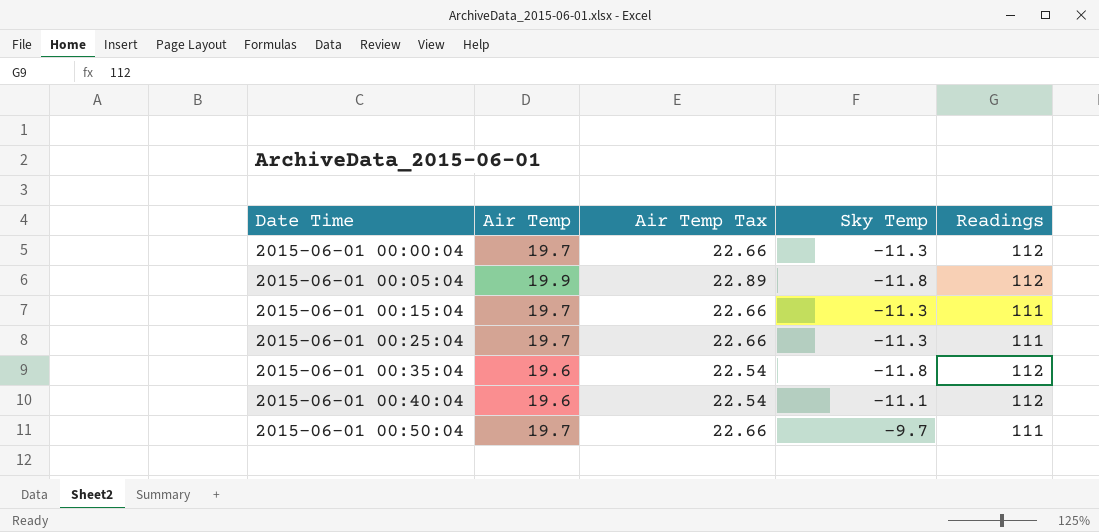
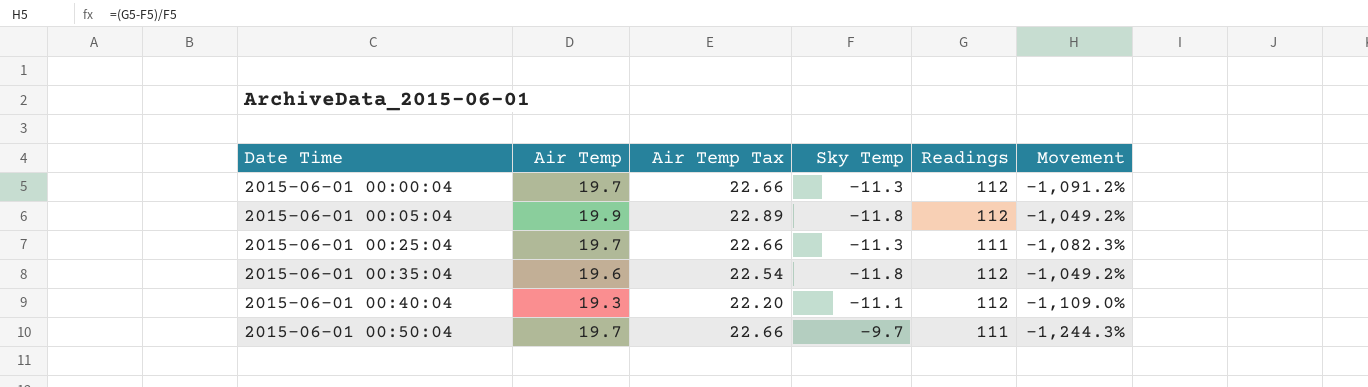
column Movement | formula: none -> ([Readings] - [Sky Temp]) / [Sky Temp]
row 2015-06-01 00:15:04: 19.7 | 22.66 | -11.3 | 111 -> none
2015-06-01 00:40:04 | Air Temp: 19.6 -> 19.3
2015-06-01 00:40:04 | Air Temp Tax: 22.54 -> 22.20

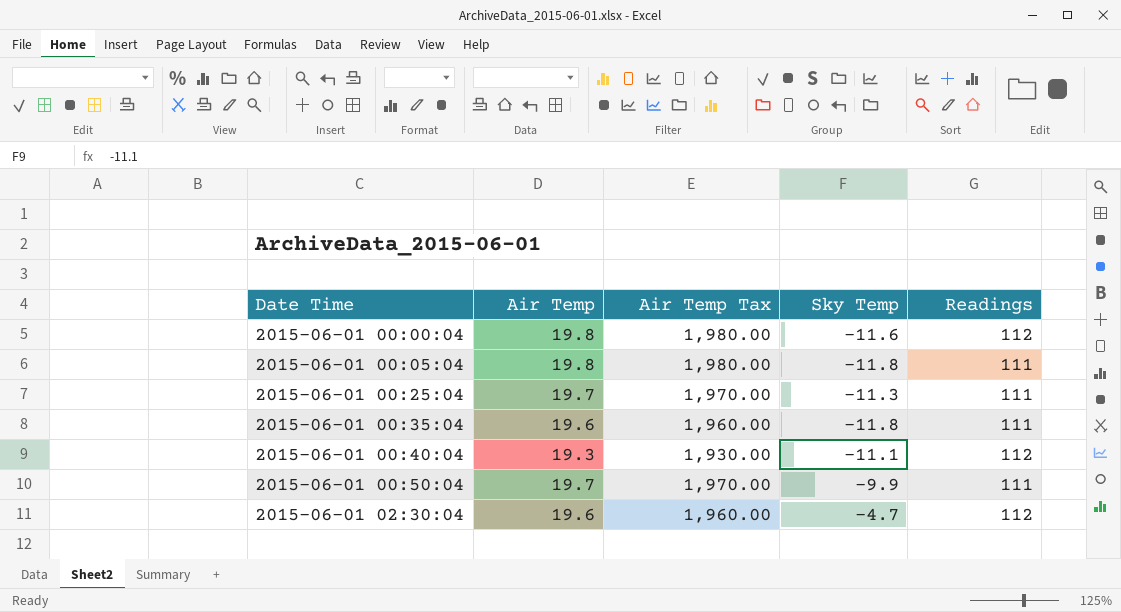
column Movement | formula: ([Readings] - [Sky Temp]) / [Sky Temp] -> none
column Air Temp Tax | formula: [Air Temp] * 1.15 -> [Air Temp] * 100
2015-06-01 00:00:04 | Air Temp: 19.7 -> 19.8
2015-06-01 00:00:04 | Sky Temp: -11.3 -> -11.6
2015-06-01 00:05:04 | Air Temp: 19.9 -> 19.8
2015-06-01 00:05:04 | Readings: 112 -> 111
2015-06-01 00:35:04 | Readings: 112 -> 111
2015-06-01 00:50:04 | Sky Temp: -9.7 -> -9.9
row 2015-06-01 02:30:04: none -> 19.6 | 1,960.00 | -4.7 | 112

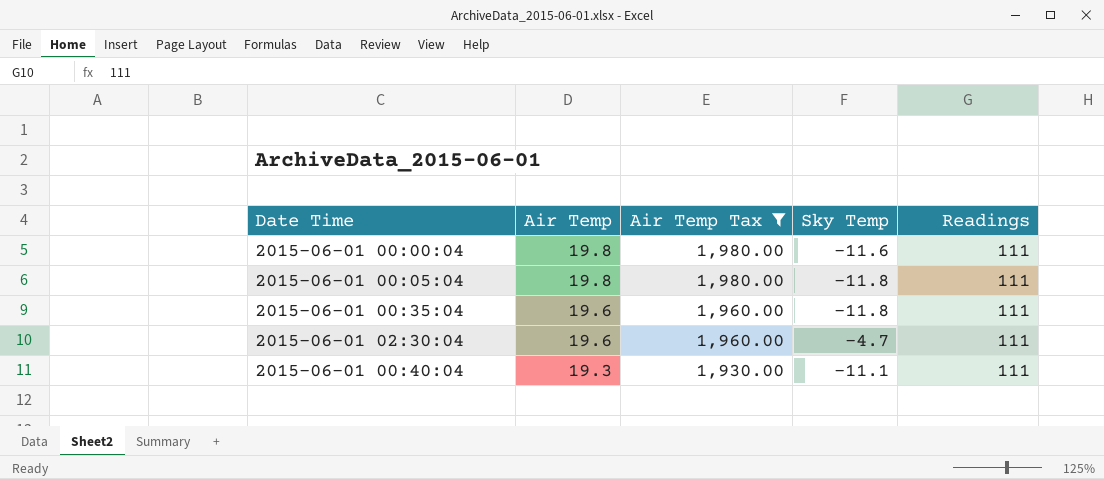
filter: none -> Air Temp Tax != 1,970.00
row order: Date Time ascending -> Air Temp descending
2015-06-01 00:00:04 | Readings: 112 -> 111
2015-06-01 02:30:04 | Readings: 112 -> 111
2015-06-01 00:40:04 | Readings: 112 -> 111

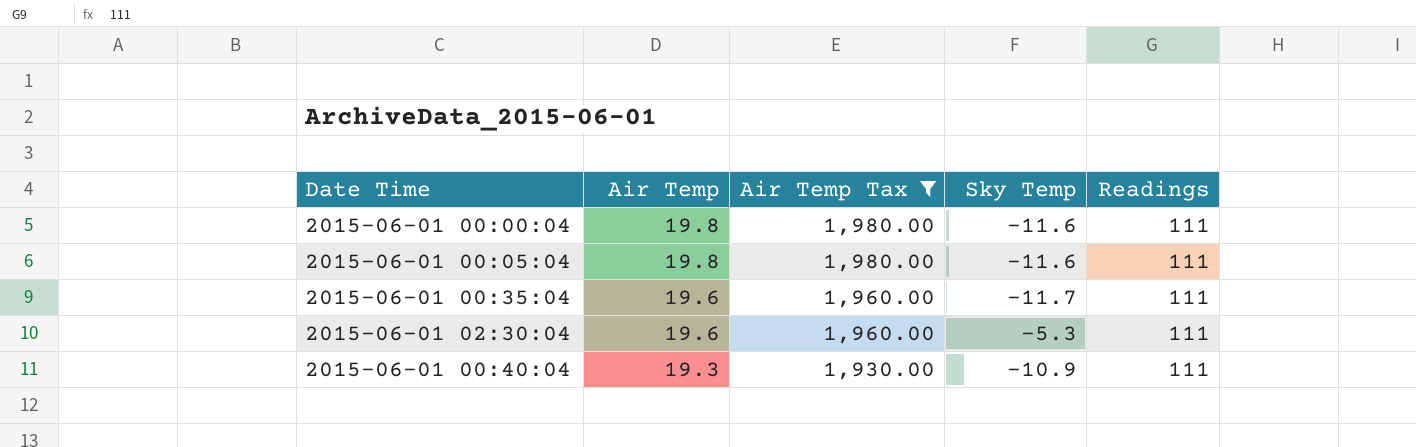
2015-06-01 00:05:04 | Sky Temp: -11.8 -> -11.6
2015-06-01 00:35:04 | Sky Temp: -11.8 -> -11.7
2015-06-01 02:30:04 | Sky Temp: -4.7 -> -5.3
2015-06-01 00:40:04 | Sky Temp: -11.1 -> -10.9

